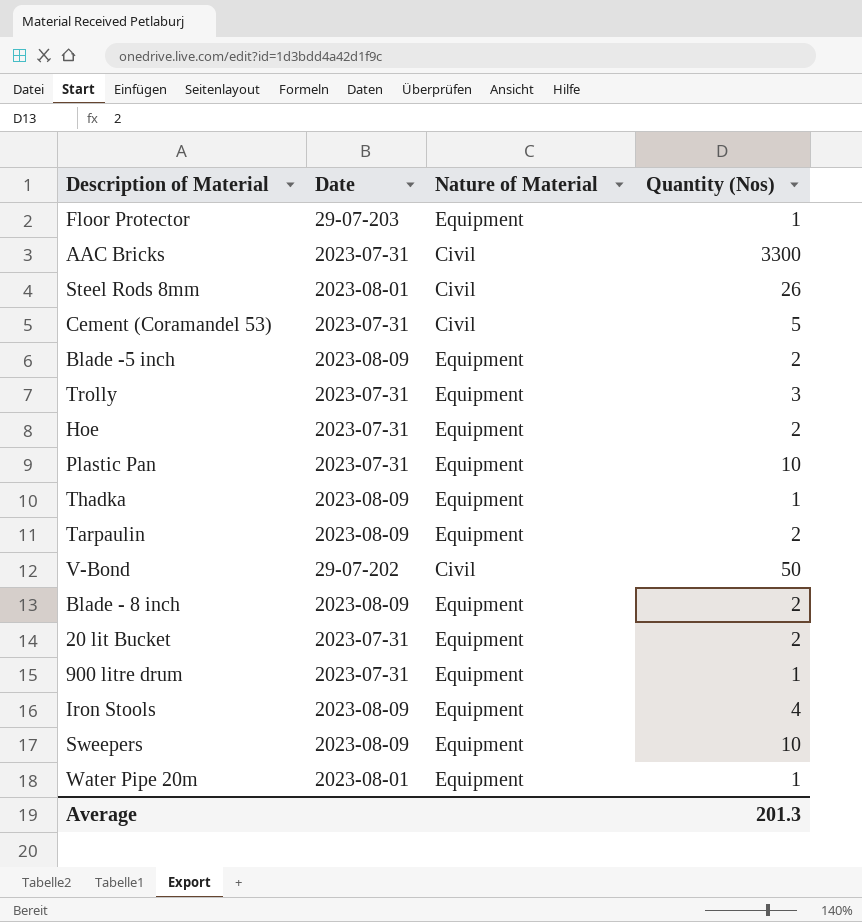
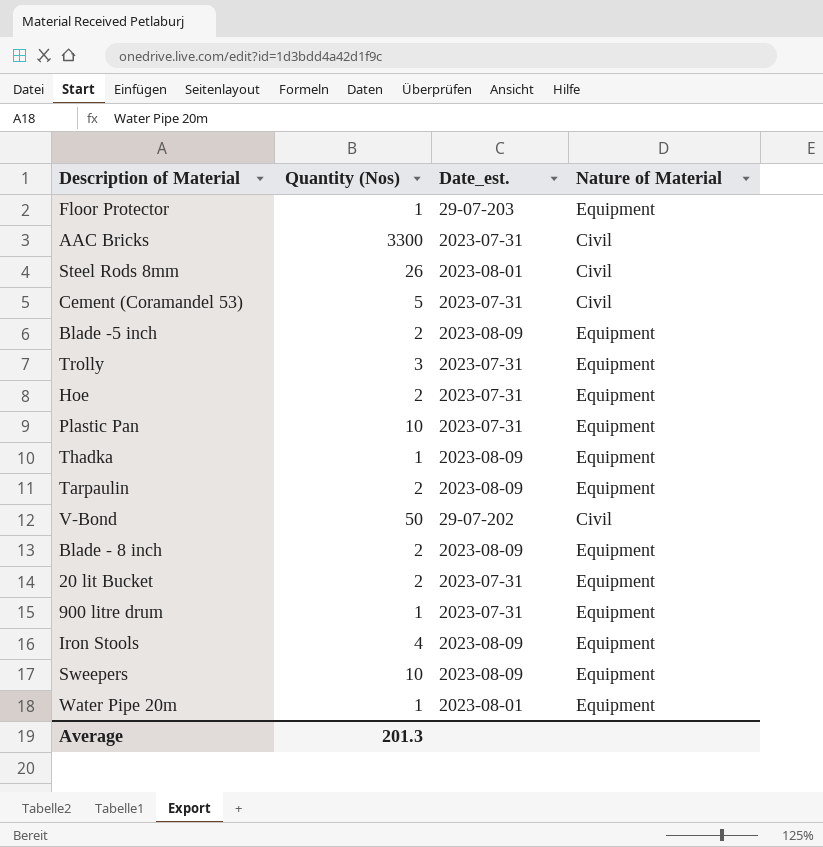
column Quantity (Nos) | position: 4 -> 2
column name: Date -> Date_est.

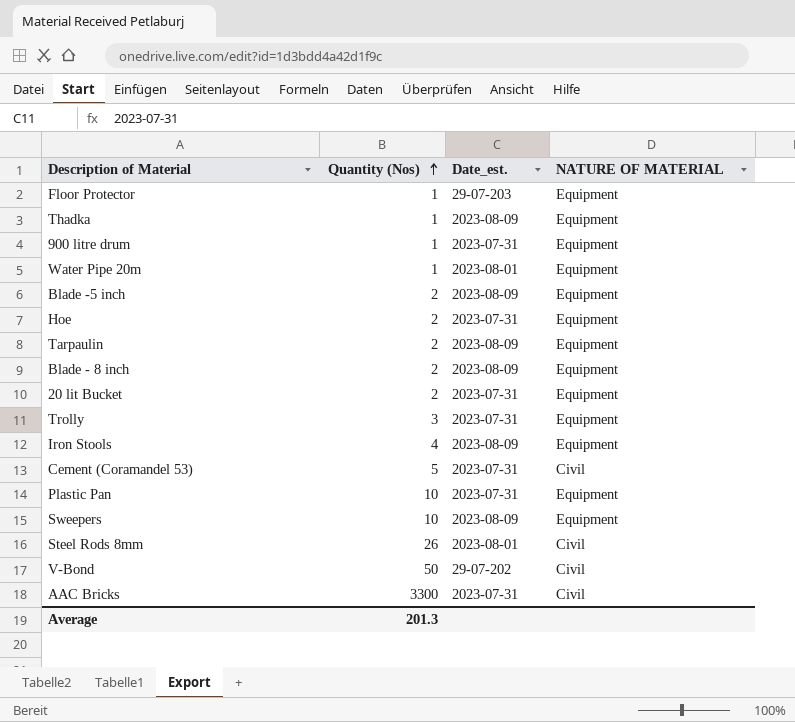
row order: none -> Quantity (Nos) ascending
column name: Nature of Material -> NATURE OF MATERIAL

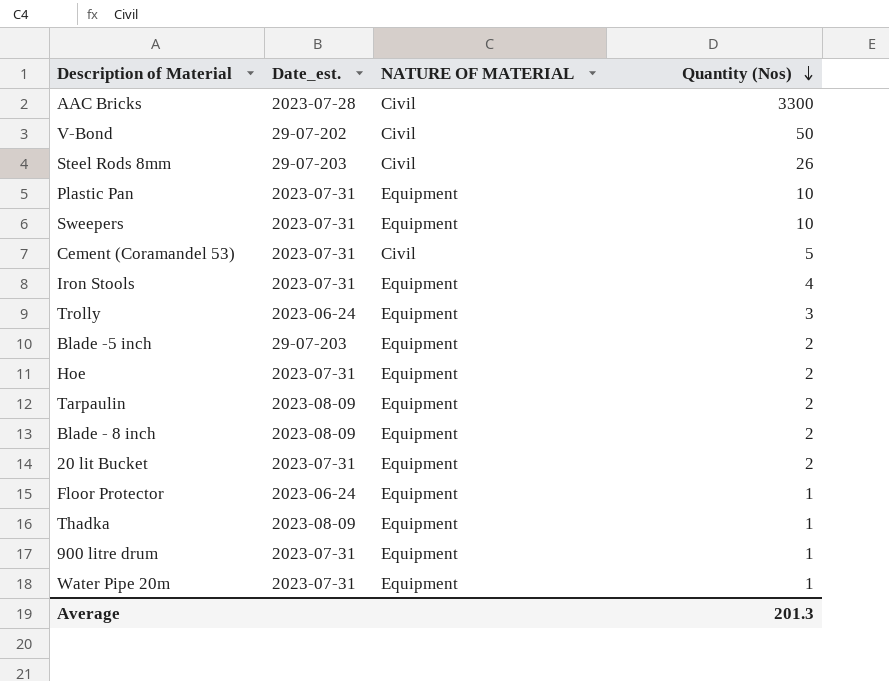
row order: Quantity (Nos) ascending -> Quantity (Nos) descending
column Quantity (Nos) | position: 2 -> 4
AAC Bricks | Date_est.: 2023-07-31 -> 2023-07-28
Steel Rods 8mm | Date_est.: 2023-08-01 -> 29-07-203
Sweepers | Date_est.: 2023-08-09 -> 2023-07-31
Iron Stools | Date_est.: 2023-08-09 -> 2023-07-31
Trolly | Date_est.: 2023-07-31 -> 2023-06-24
Blade -5 inch | Date_est.: 2023-08-09 -> 29-07-203
Floor Protector | Date_est.: 29-07-203 -> 2023-06-24
Water Pipe 20m | Date_est.: 2023-08-01 -> 2023-07-31

